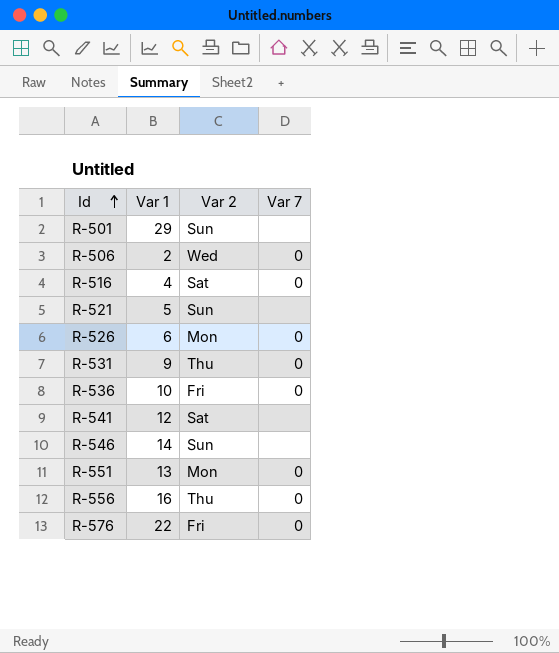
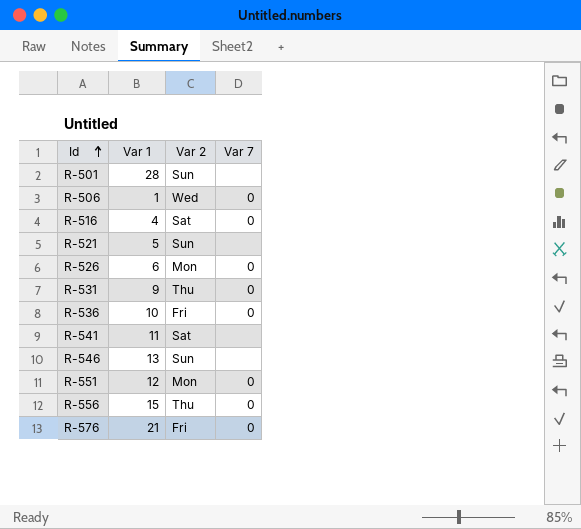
R-501 | Var 1: 29 -> 28
R-506 | Var 1: 2 -> 1
R-541 | Var 1: 12 -> 11
R-546 | Var 1: 14 -> 13
R-551 | Var 1: 13 -> 12
R-556 | Var 1: 16 -> 15
R-576 | Var 1: 22 -> 21

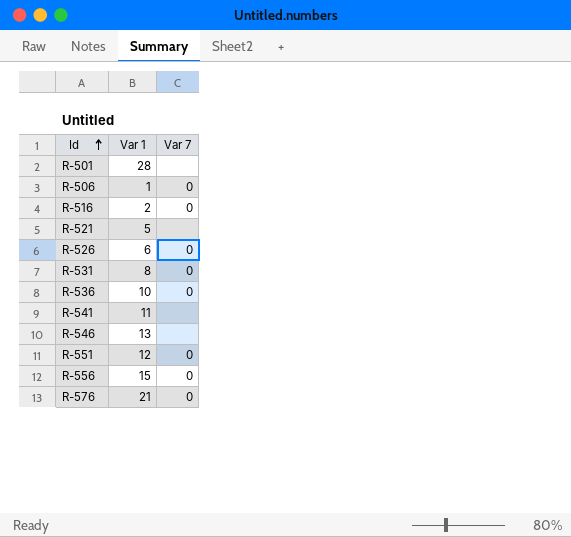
column Var 2 | position: 3 -> none
R-516 | Var 1: 4 -> 2
R-531 | Var 1: 9 -> 8

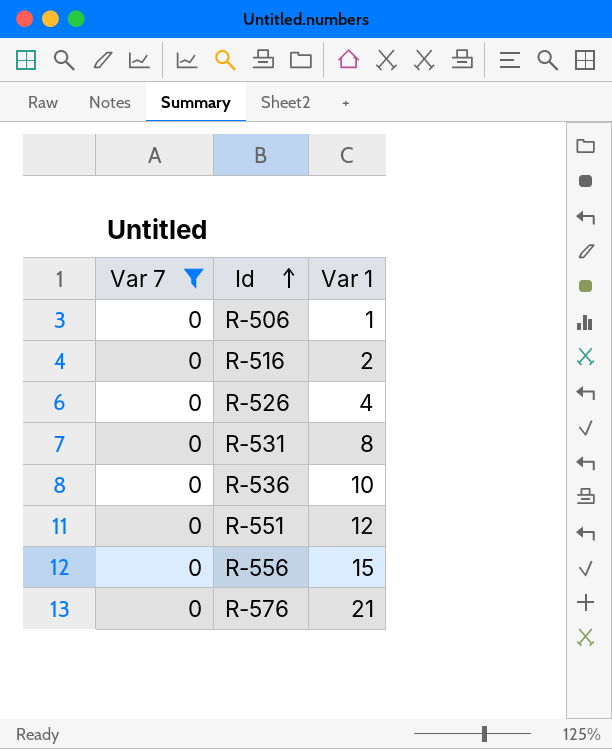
filter: none -> Var 7 = 0
column Var 7 | position: 3 -> 1
R-526 | Var 1: 6 -> 4

